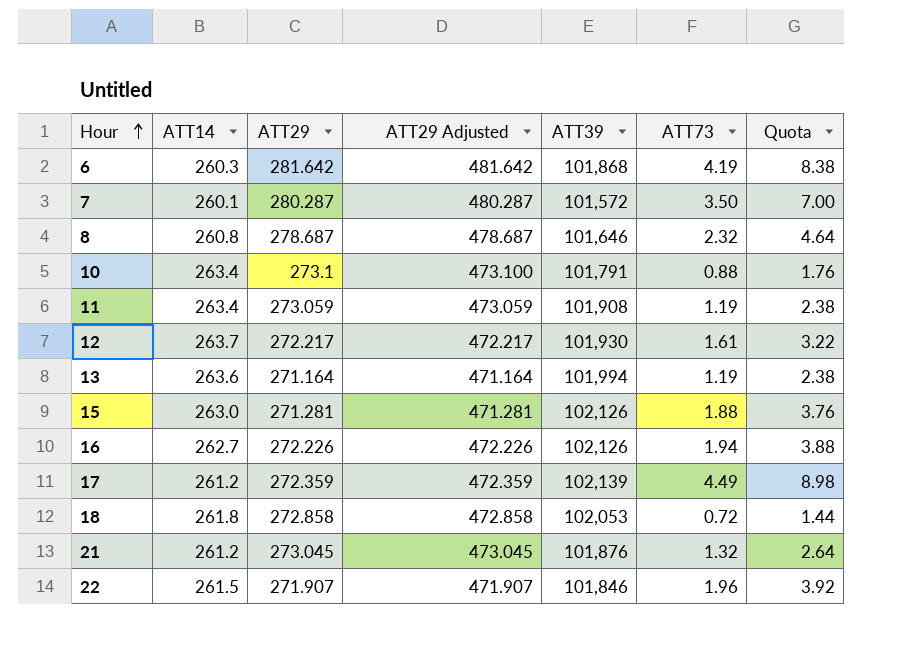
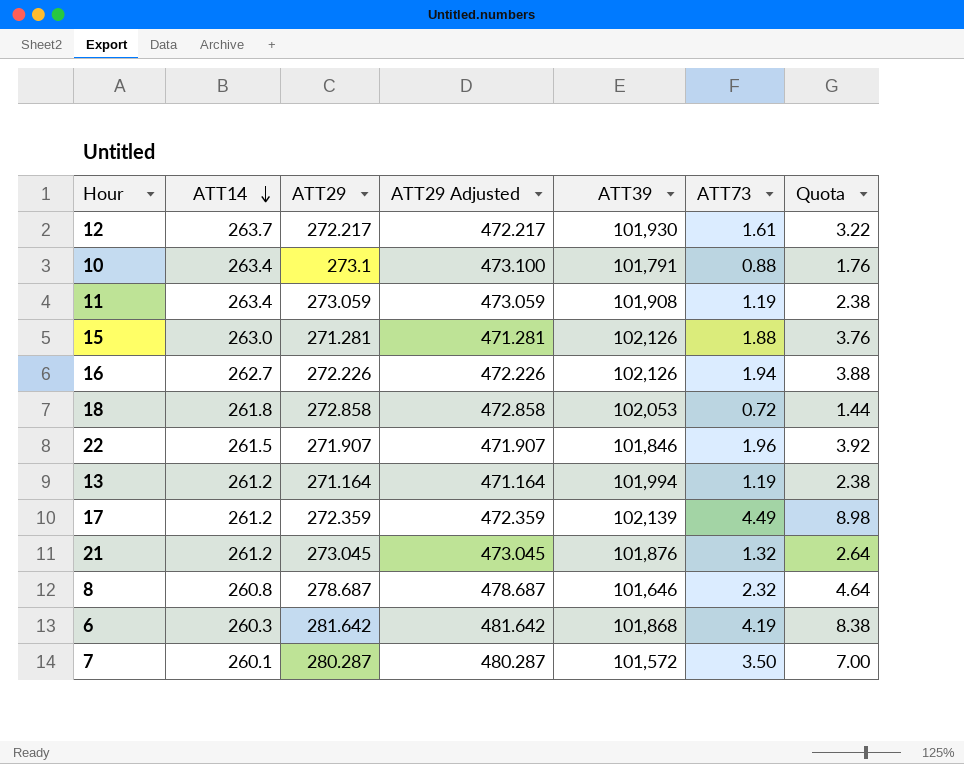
row order: Hour ascending -> ATT14 descending
13 | ATT14: 263.6 -> 261.2

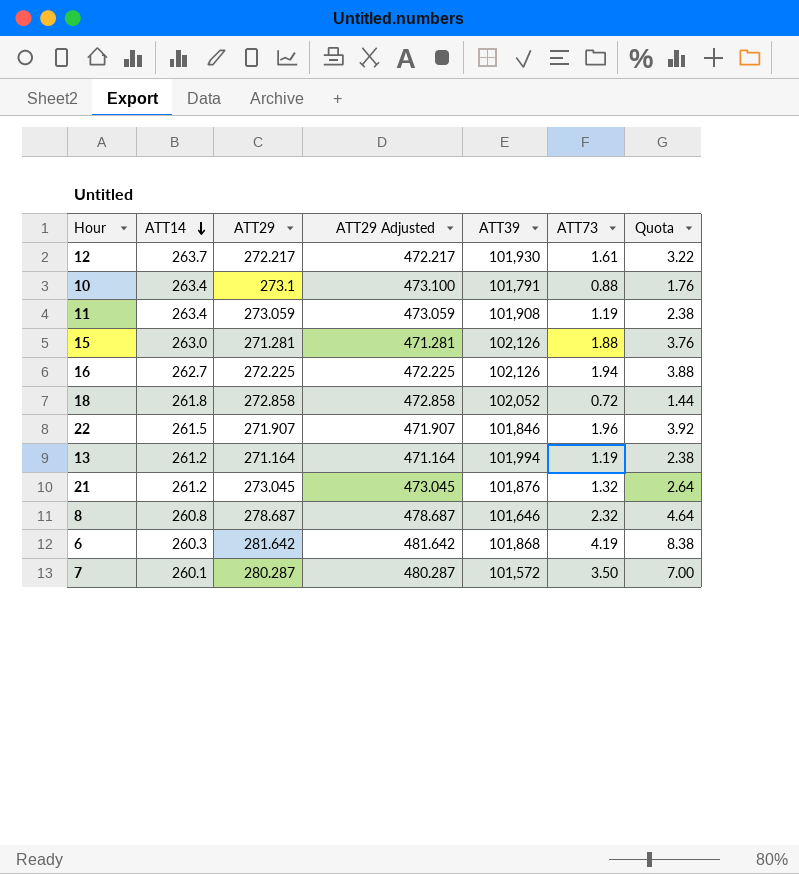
row 17: 261.2 | 272.359 | 472.359 | 102,139 | 4.49 | 8.98 -> none
16 | ATT29: 272.226 -> 272.225
16 | ATT29 Adjusted: 472.226 -> 472.225
18 | ATT39: 102,053 -> 102,052

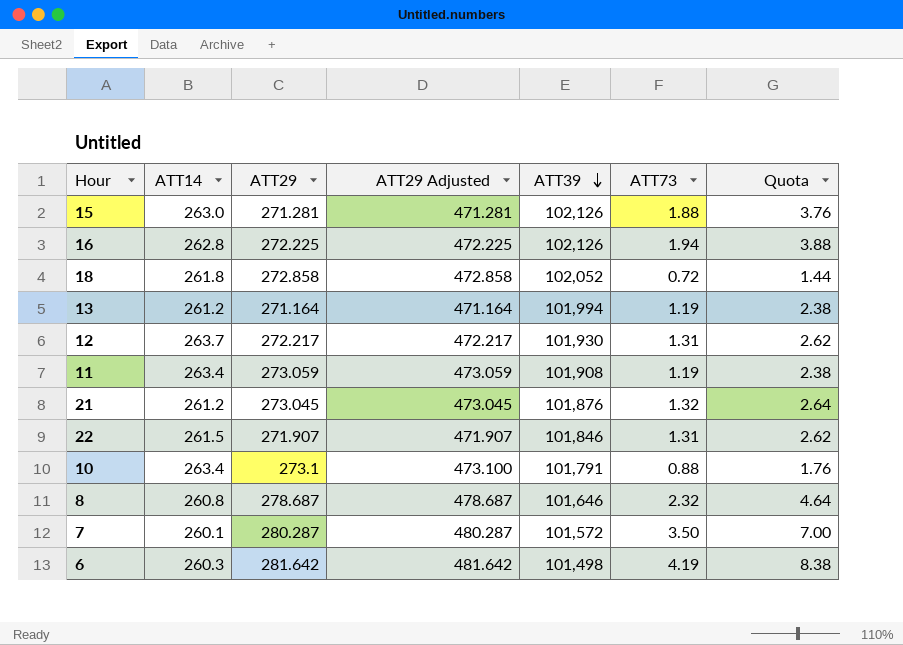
row order: ATT14 descending -> ATT39 descending
16 | ATT14: 262.7 -> 262.8
12 | ATT73: 1.61 -> 1.31
12 | Quota: 3.22 -> 2.62
22 | ATT73: 1.96 -> 1.31
22 | Quota: 3.92 -> 2.62
6 | ATT39: 101,868 -> 101,498

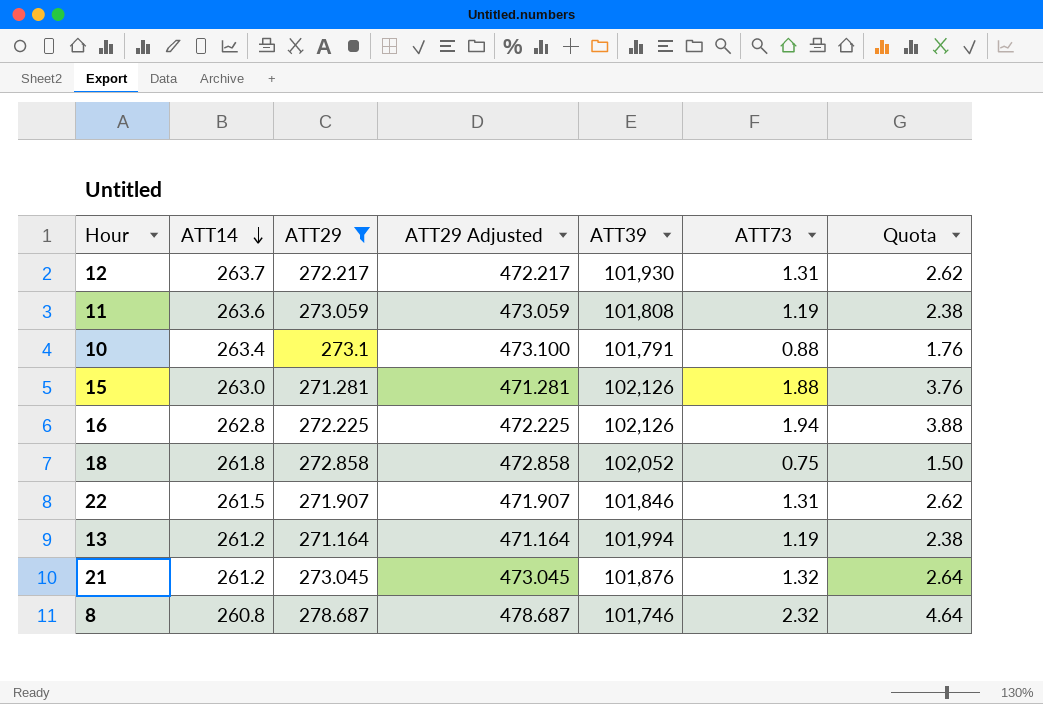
filter: none -> ATT29 <= 278.687
row order: ATT39 descending -> ATT14 descending
11 | ATT14: 263.4 -> 263.6
11 | ATT39: 101,908 -> 101,808
18 | ATT73: 0.72 -> 0.75
18 | Quota: 1.44 -> 1.50
8 | ATT39: 101,646 -> 101,746

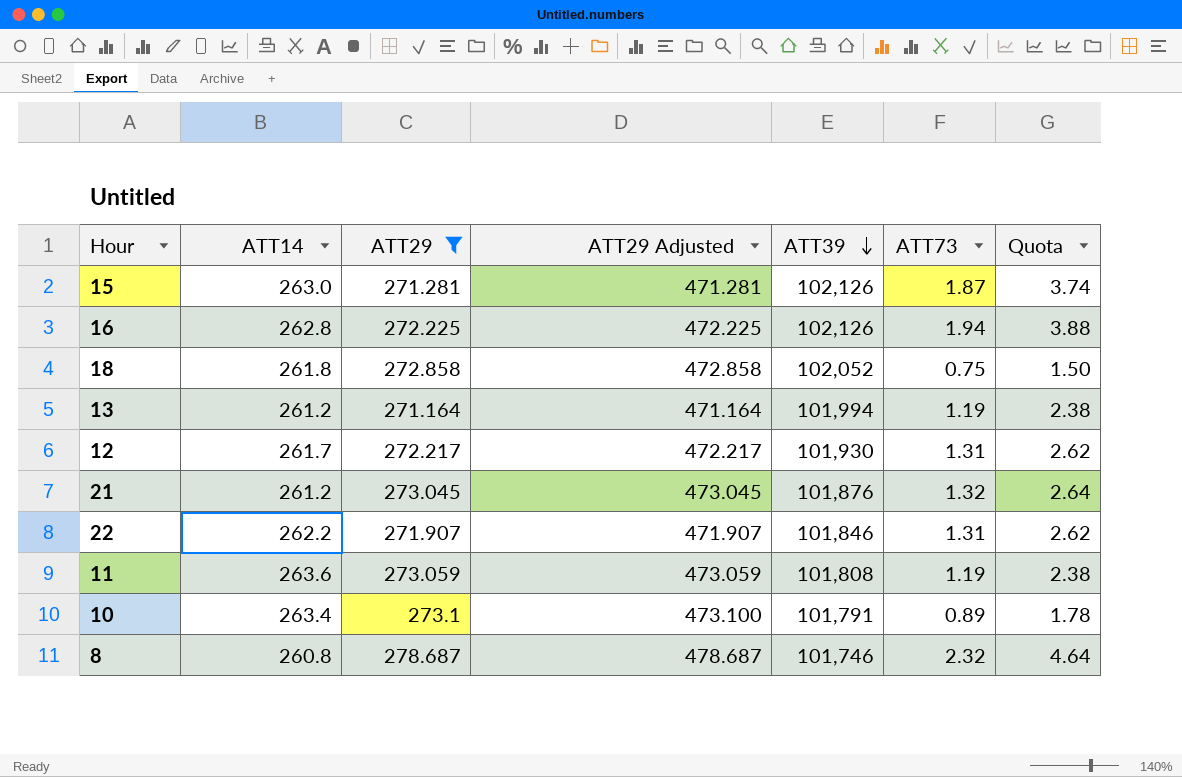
row order: ATT14 descending -> ATT39 descending
15 | ATT73: 1.88 -> 1.87
15 | Quota: 3.76 -> 3.74
12 | ATT14: 263.7 -> 261.7
22 | ATT14: 261.5 -> 262.2
10 | ATT73: 0.88 -> 0.89
10 | Quota: 1.76 -> 1.78

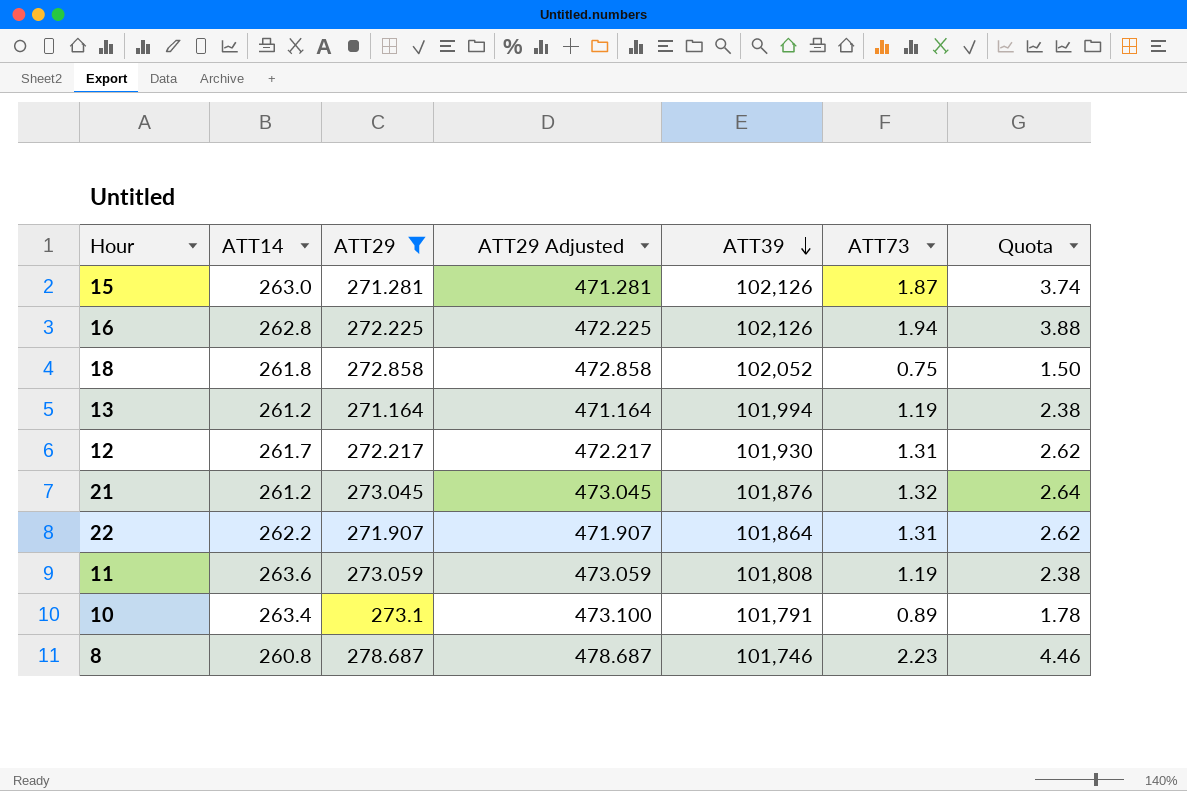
22 | ATT39: 101,846 -> 101,864
8 | ATT73: 2.32 -> 2.23
8 | Quota: 4.64 -> 4.46

